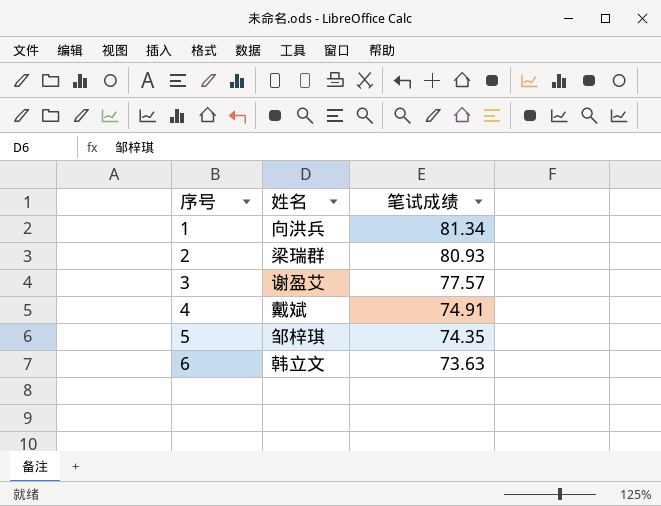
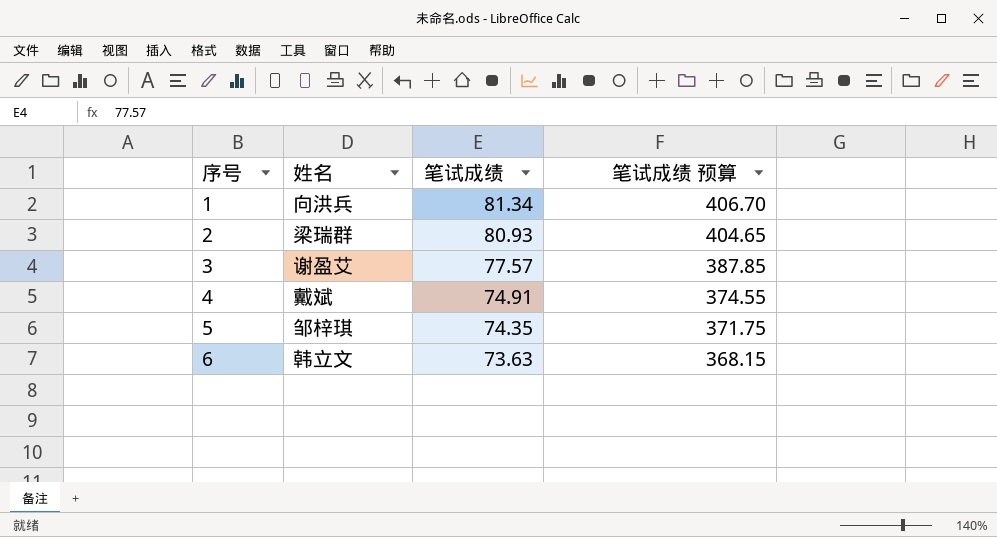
column 笔试成绩 预算 | formula: none -> [笔试成绩] * 5

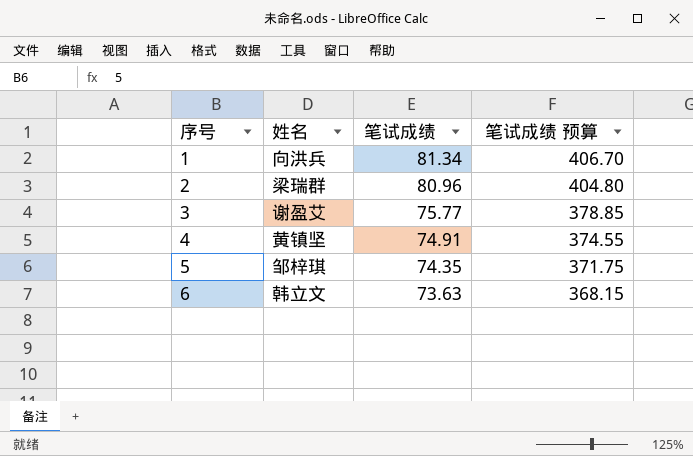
2 | 笔试成绩: 80.93 -> 80.96
2 | 笔试成绩 预算: 404.65 -> 404.80
3 | 笔试成绩: 77.57 -> 75.77
3 | 笔试成绩 预算: 387.85 -> 378.85
4 | 姓名: 戴斌 -> 黄镇坚

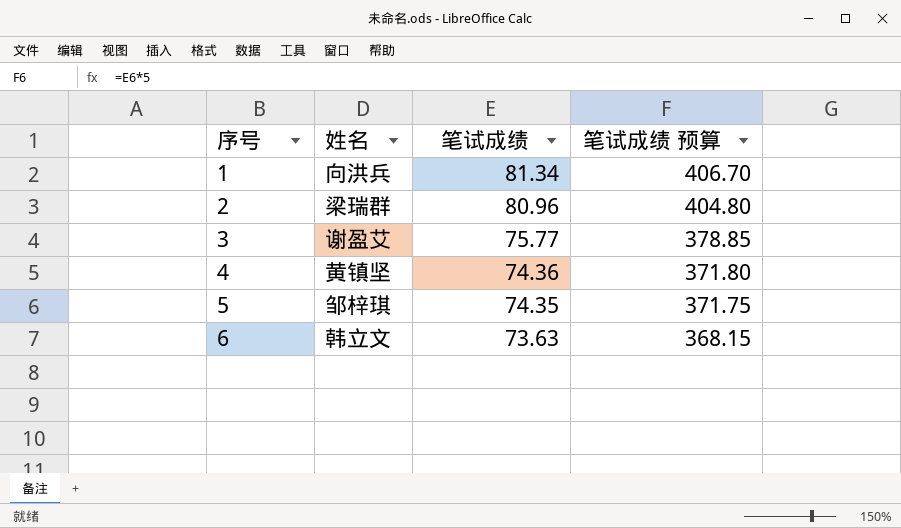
4 | 笔试成绩: 74.91 -> 74.36
4 | 笔试成绩 预算: 374.55 -> 371.80

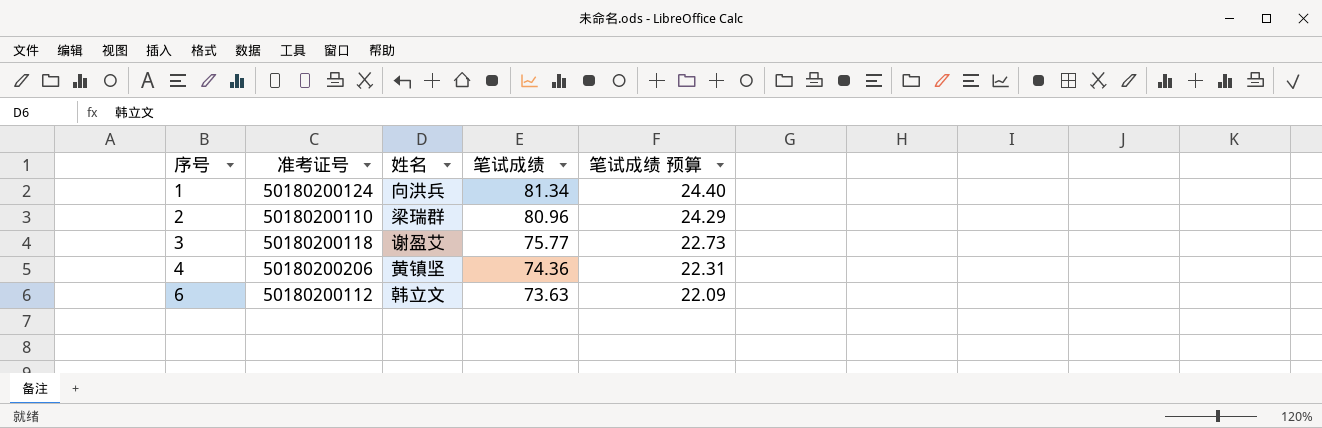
column 准考证号 | position: none -> 2
column 笔试成绩 预算 | formula: [笔试成绩] * 5 -> [笔试成绩] * 0.3
row 5: 邹梓琪 | 74.35 | 371.75 -> none

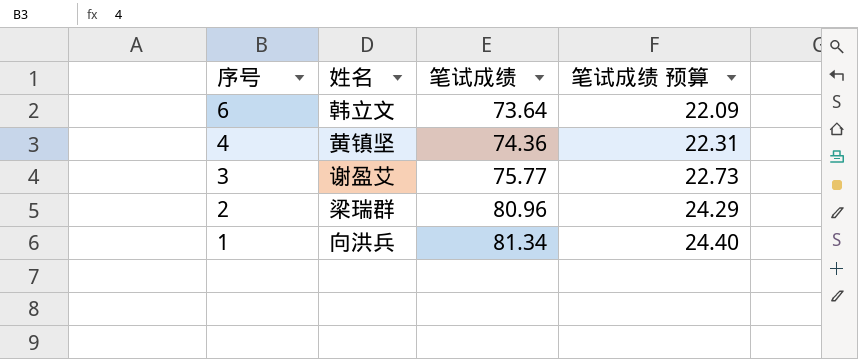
row order: 序号 ascending -> 序号 descending
column 准考证号 | position: 2 -> none
6 | 笔试成绩: 73.63 -> 73.64

